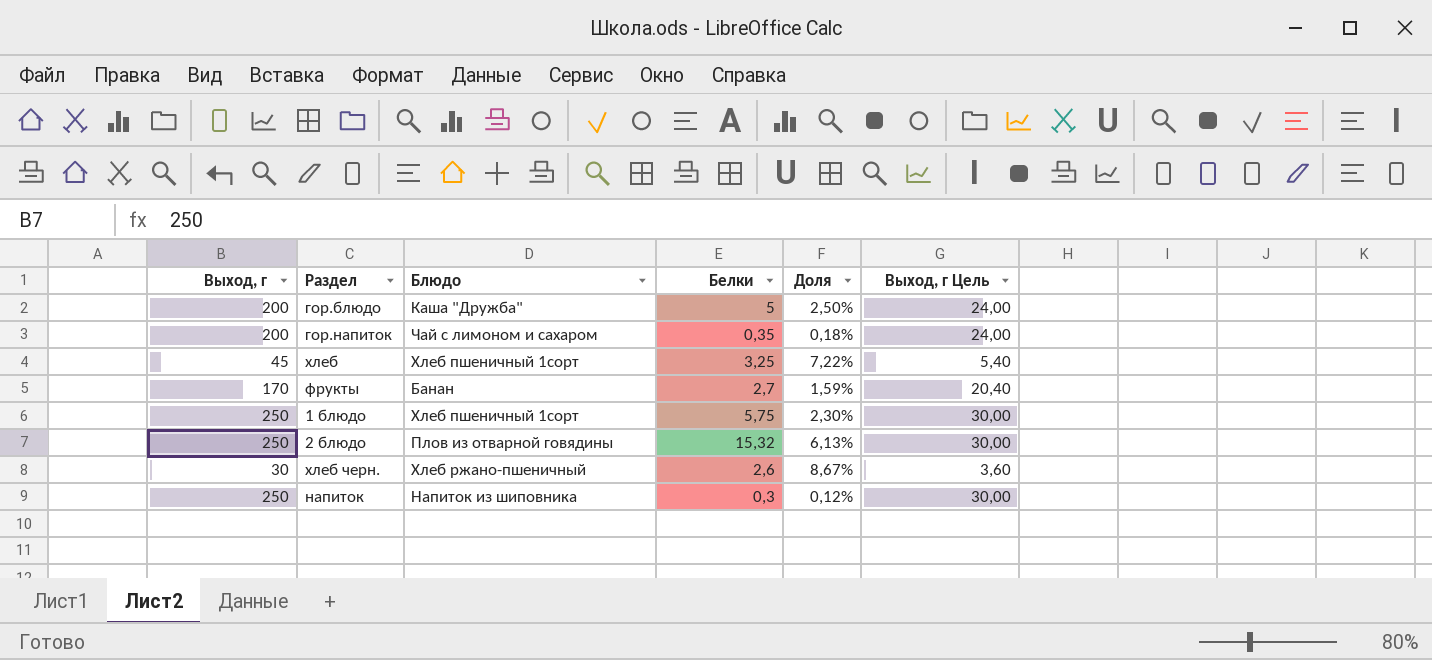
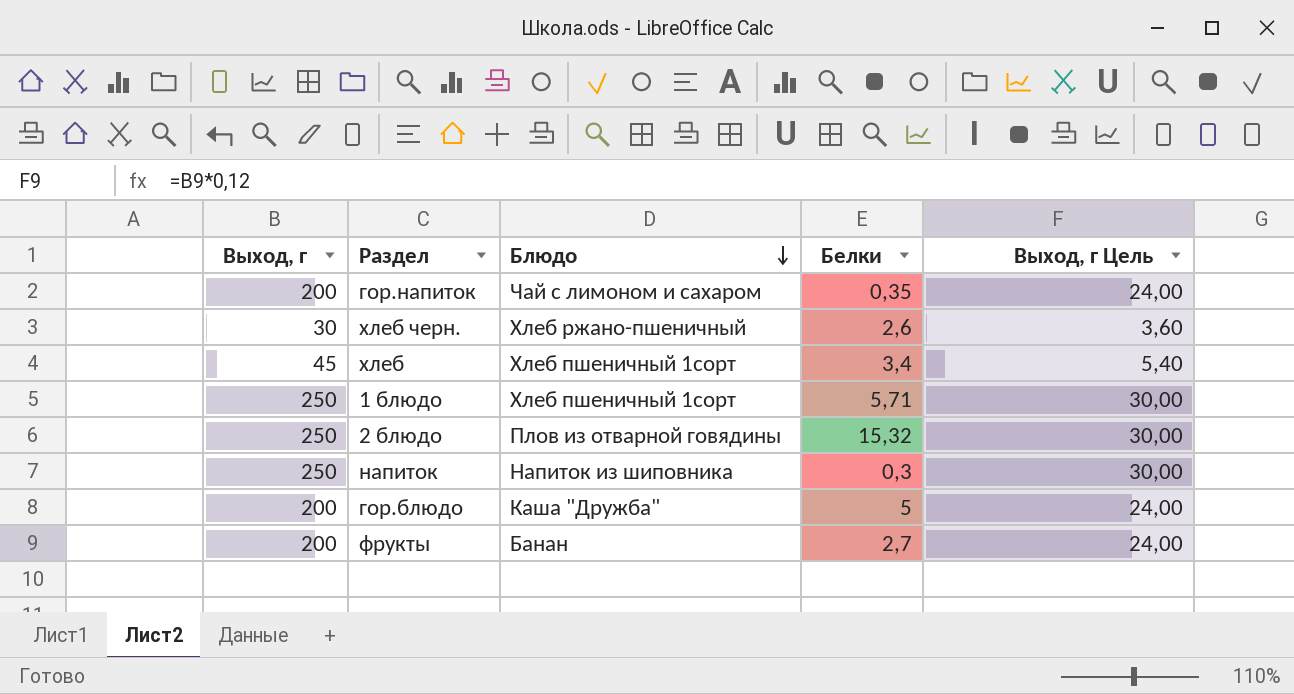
row order: none -> Блюдо descending
column Доля | formula: [Белки] / [Выход, г] -> none
хлеб | Белки: 3,25 -> 3,4
1 блюдо | Белки: 5,75 -> 5,71
фрукты | Выход, г: 170 -> 200
фрукты | Выход, г Цель: 20,40 -> 24,00

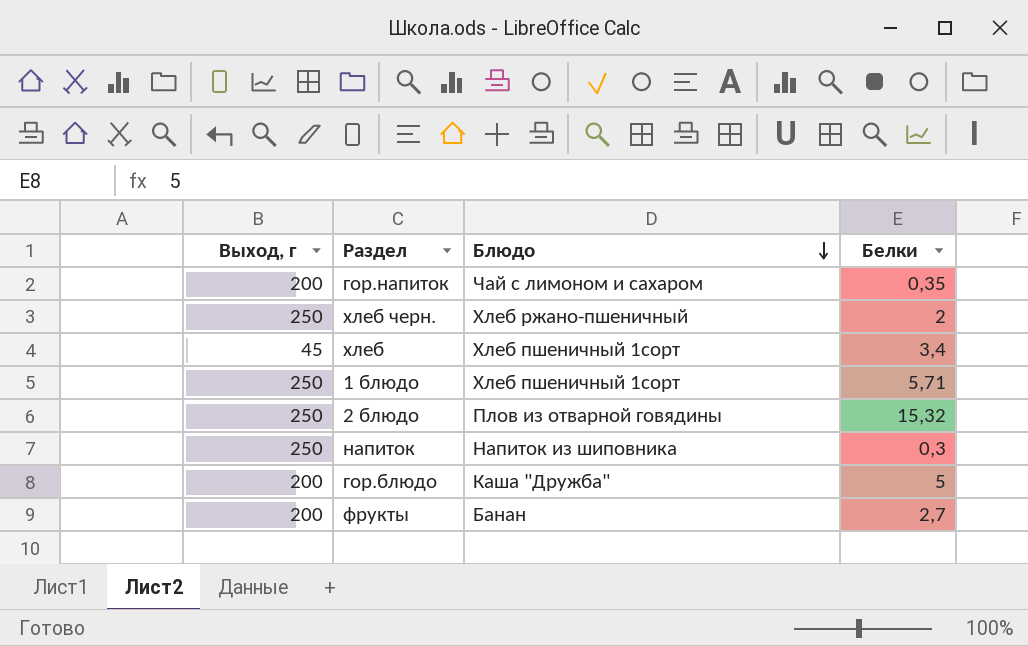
column Выход, г Цель | formula: [Выход, г] * 0,12 -> none
хлеб черн. | Выход, г: 30 -> 250
хлеб черн. | Белки: 2,6 -> 2

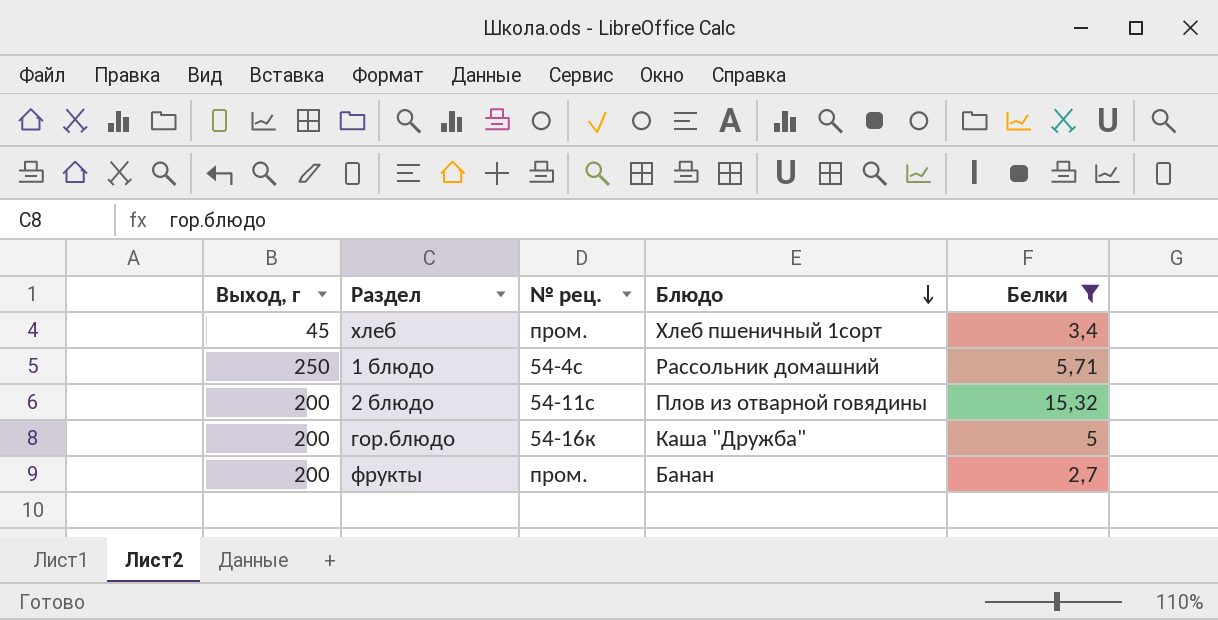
filter: none -> Белки >= 2,7
column № рец. | position: none -> 3
1 блюдо | Блюдо: Хлеб пшеничный 1сорт -> Рассольник домашний
2 блюдо | Выход, г: 250 -> 200

